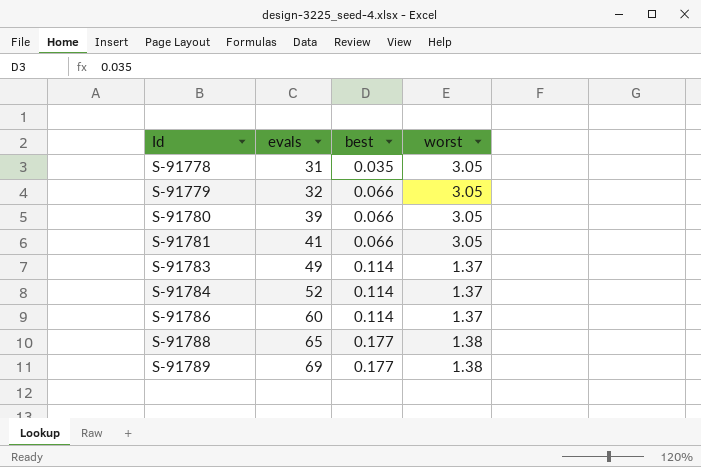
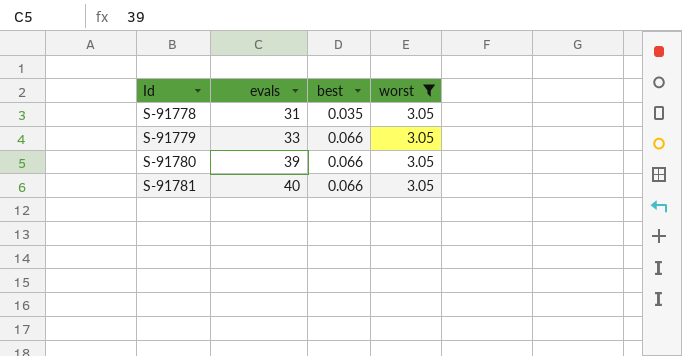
filter: none -> worst = 3.05
S-91779 | evals: 32 -> 33
S-91781 | evals: 41 -> 40

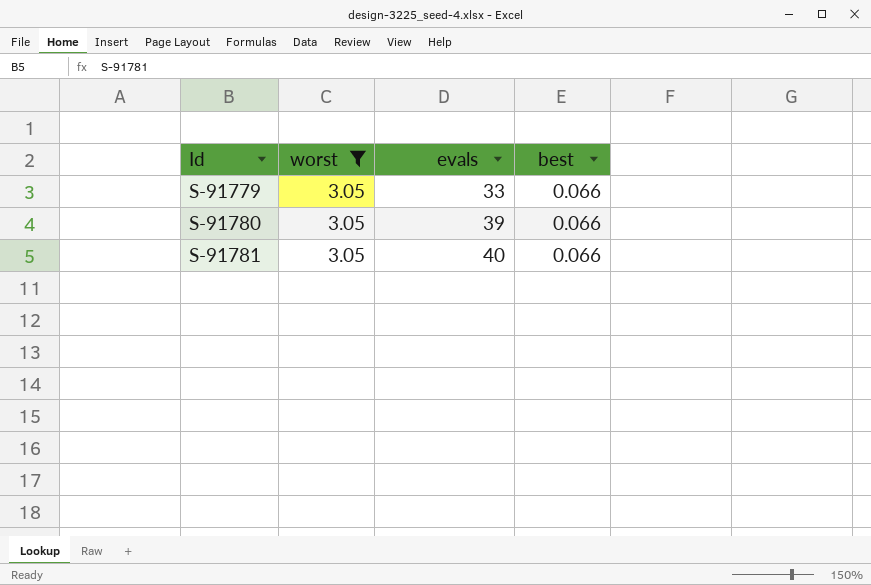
column worst | position: 4 -> 2
row S-91778: 31 | 0.035 | 3.05 -> none

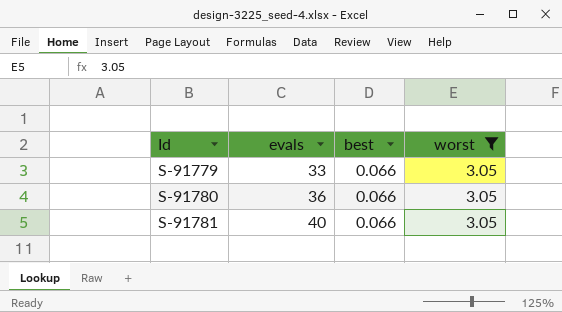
column worst | position: 2 -> 4
S-91780 | evals: 39 -> 36

